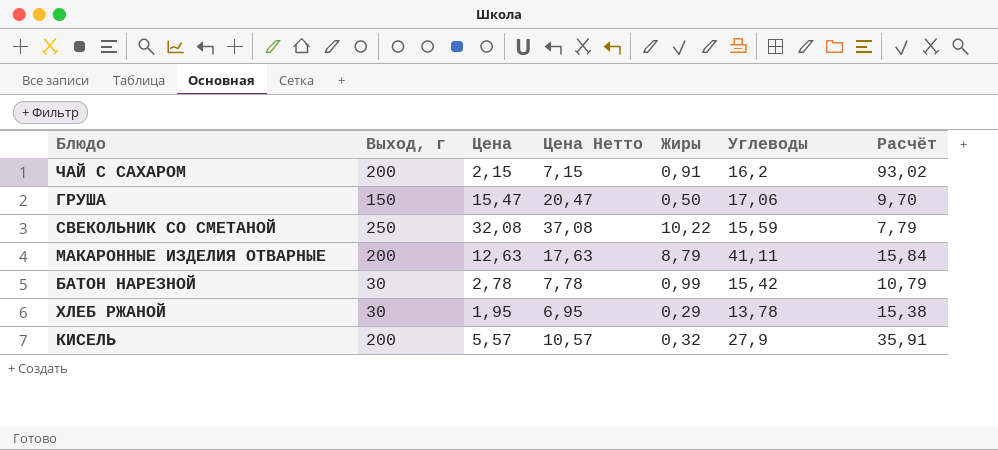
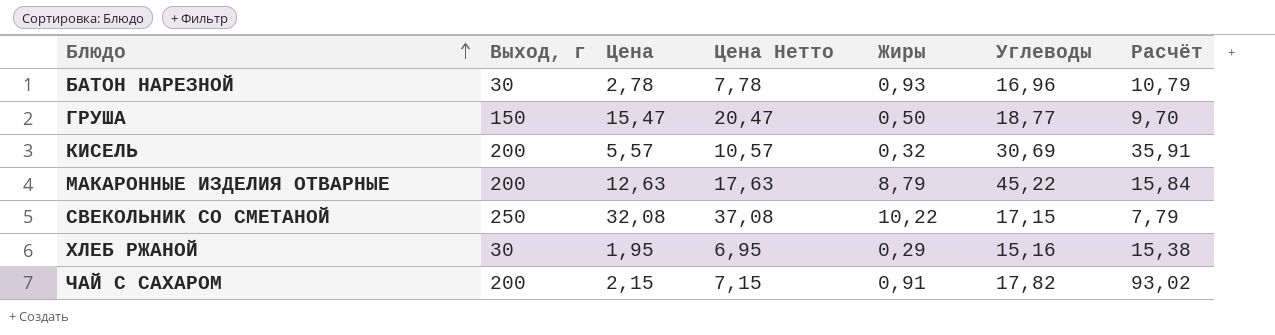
row order: none -> Блюдо ascending
БАТОН НАРЕЗНОЙ | Жиры: 0,99 -> 0,93
БАТОН НАРЕЗНОЙ | Углеводы: 15,42 -> 16,96
ГРУША | Углеводы: 17,06 -> 18,77
КИСЕЛЬ | Углеводы: 27,9 -> 30,69
МАКАРОННЫЕ ИЗДЕЛИЯ ОТВАРНЫЕ | Углеводы: 41,11 -> 45,22
СВЕКОЛЬНИК СО СМЕТАНОЙ | Углеводы: 15,59 -> 17,15
ХЛЕБ РЖАНОЙ | Углеводы: 13,78 -> 15,16
ЧАЙ С САХАРОМ | Углеводы: 16,2 -> 17,82

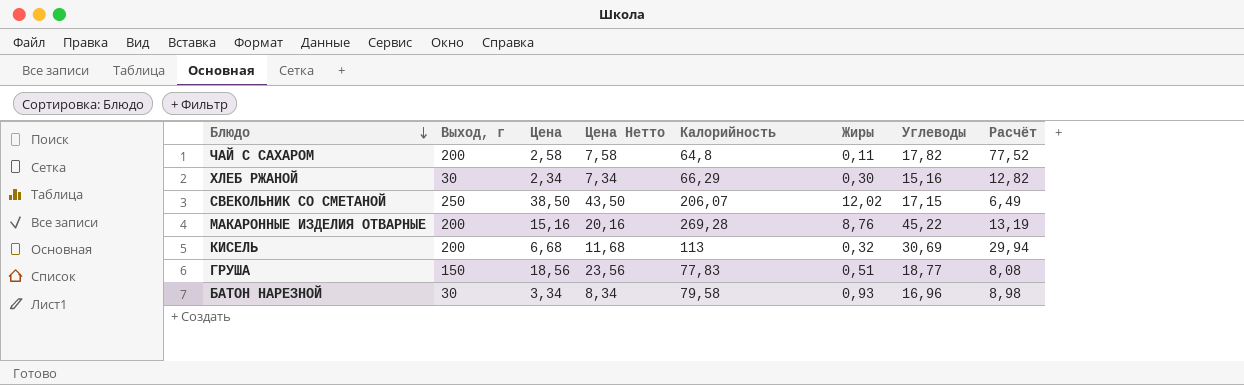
row order: Блюдо ascending -> Блюдо descending
column Калорийность | position: none -> 5
ЧАЙ С САХАРОМ | Цена: 2,15 -> 2,58
ЧАЙ С САХАРОМ | Цена Нетто: 7,15 -> 7,58
ЧАЙ С САХАРОМ | Жиры: 0,91 -> 0,11
ЧАЙ С САХАРОМ | Расчёт: 93,02 -> 77,52
ХЛЕБ РЖАНОЙ | Цена: 1,95 -> 2,34
ХЛЕБ РЖАНОЙ | Цена Нетто: 6,95 -> 7,34
ХЛЕБ РЖАНОЙ | Жиры: 0,29 -> 0,30
ХЛЕБ РЖАНОЙ | Расчёт: 15,38 -> 12,82
СВЕКОЛЬНИК СО СМЕТАНОЙ | Цена: 32,08 -> 38,50
СВЕКОЛЬНИК СО СМЕТАНОЙ | Цена Нетто: 37,08 -> 43,50
СВЕКОЛЬНИК СО СМЕТАНОЙ | Жиры: 10,22 -> 12,02
СВЕКОЛЬНИК СО СМЕТАНОЙ | Расчёт: 7,79 -> 6,49
МАКАРОННЫЕ ИЗДЕЛИЯ ОТВАРНЫЕ | Цена: 12,63 -> 15,16
МАКАРОННЫЕ ИЗДЕЛИЯ ОТВАРНЫЕ | Цена Нетто: 17,63 -> 20,16
МАКАРОННЫЕ ИЗДЕЛИЯ ОТВАРНЫЕ | Жиры: 8,79 -> 8,76
МАКАРОННЫЕ ИЗДЕЛИЯ ОТВАРНЫЕ | Расчёт: 15,84 -> 13,19
КИСЕЛЬ | Цена: 5,57 -> 6,68
КИСЕЛЬ | Цена Нетто: 10,57 -> 11,68
КИСЕЛЬ | Расчёт: 35,91 -> 29,94
ГРУША | Цена: 15,47 -> 18,56
ГРУША | Цена Нетто: 20,47 -> 23,56
ГРУША | Жиры: 0,50 -> 0,51
ГРУША | Расчёт: 9,70 -> 8,08
БАТОН НАРЕЗНОЙ | Цена: 2,78 -> 3,34
БАТОН НАРЕЗНОЙ | Цена Нетто: 7,78 -> 8,34
БАТОН НАРЕЗНОЙ | Расчёт: 10,79 -> 8,98

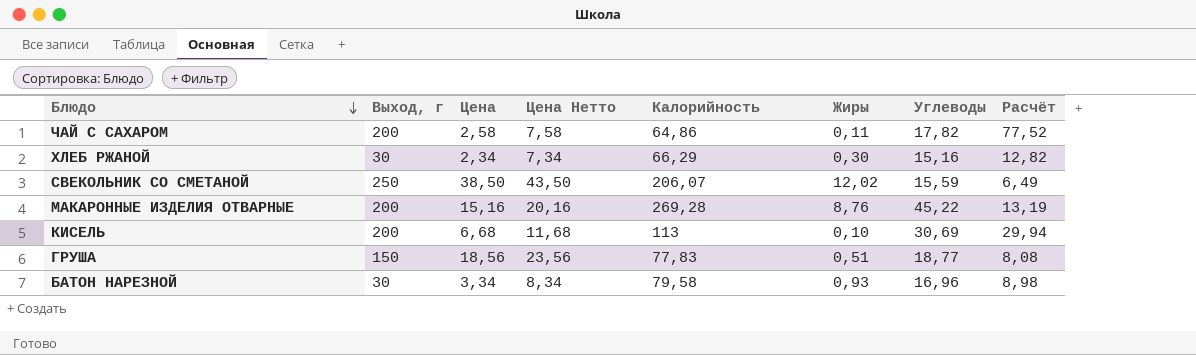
ЧАЙ С САХАРОМ | Калорийность: 64,8 -> 64,86
СВЕКОЛЬНИК СО СМЕТАНОЙ | Углеводы: 17,15 -> 15,59
КИСЕЛЬ | Жиры: 0,32 -> 0,10

